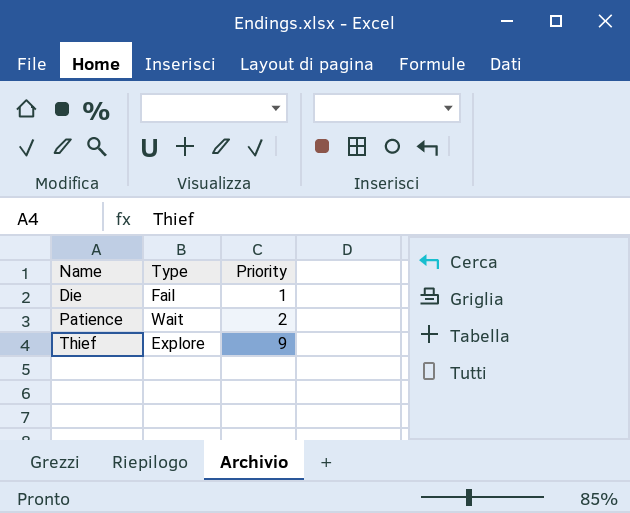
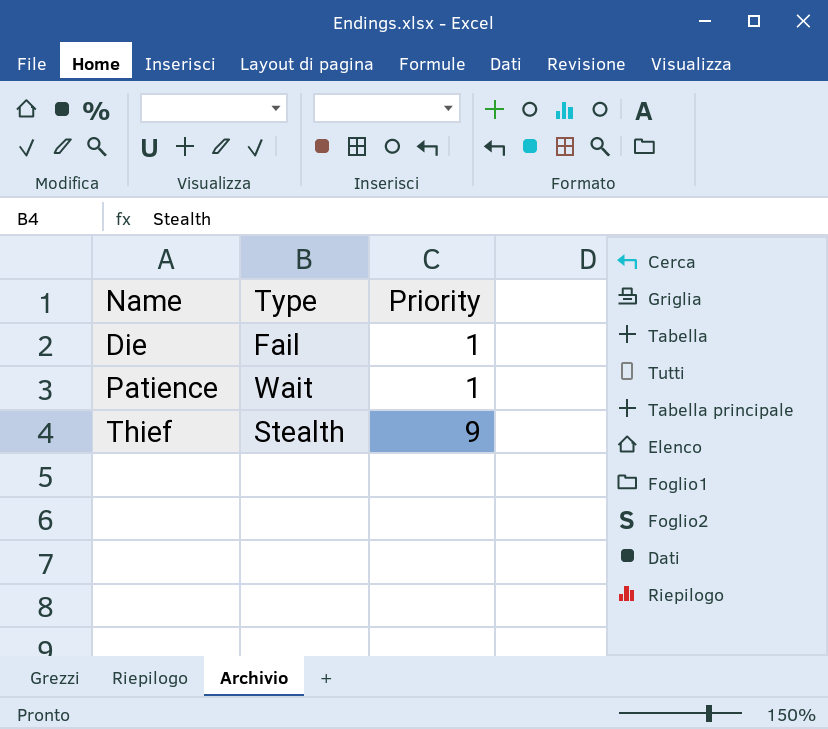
Patience | Priority: 2 -> 1
Thief | Type: Explore -> Stealth

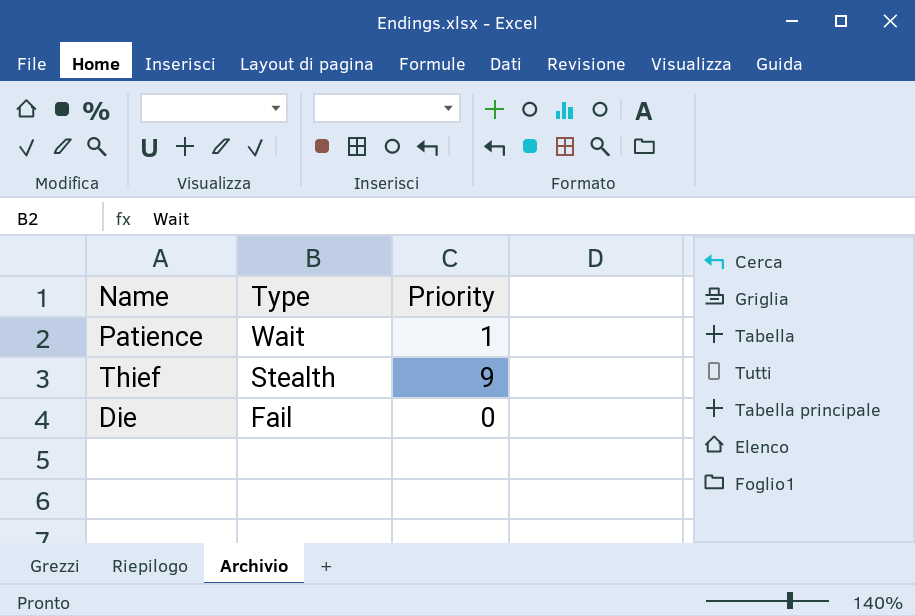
row order: Name ascending -> Type descending
Die | Priority: 1 -> 0

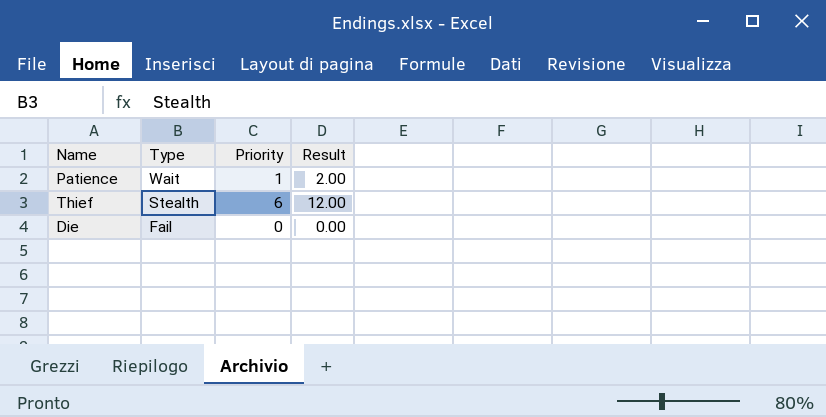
column Result | formula: none -> [Priority] * 2
Thief | Priority: 9 -> 6

